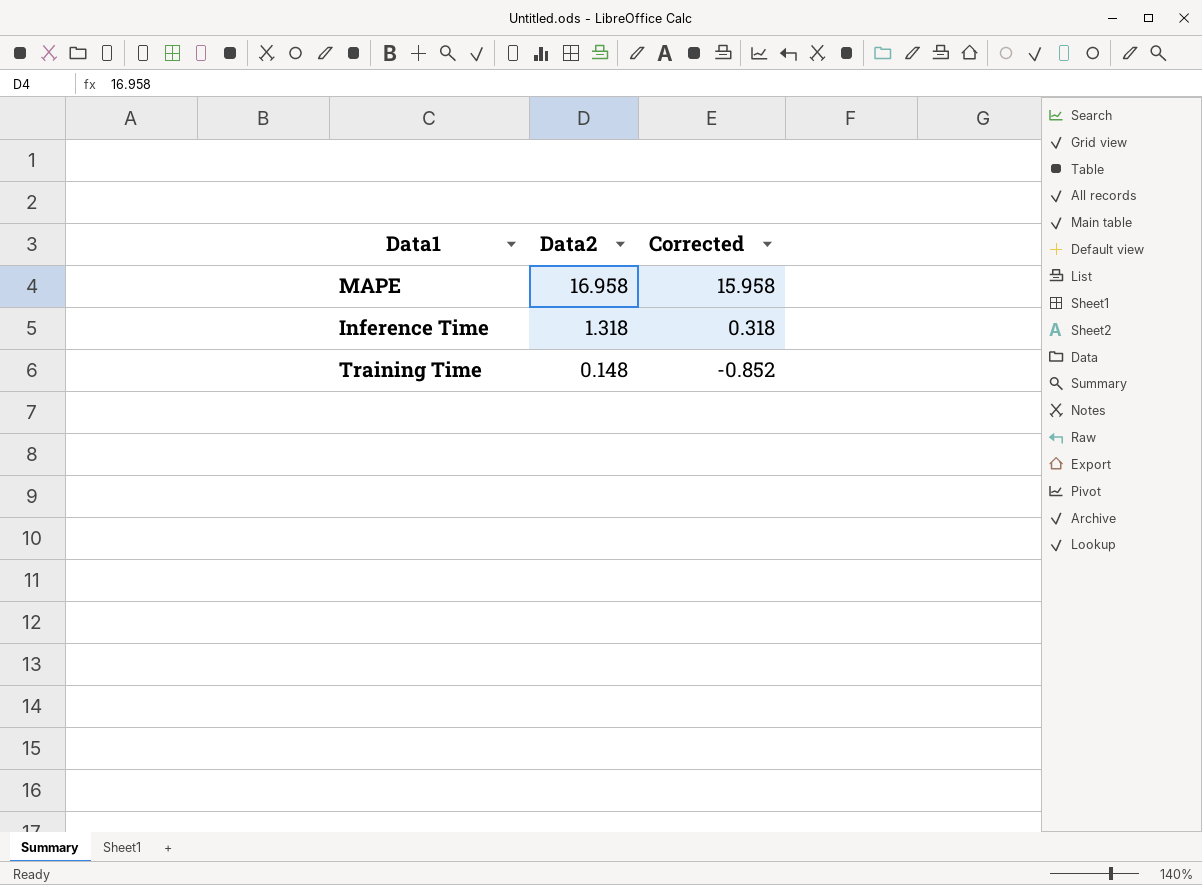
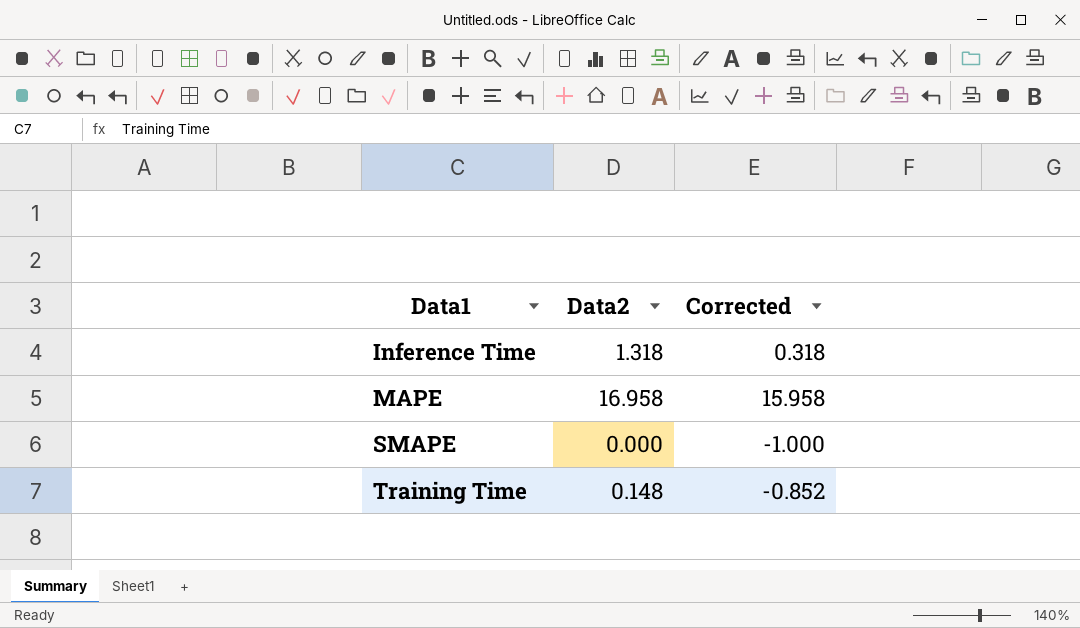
row order: Data2 descending -> Data1 ascending
row SMAPE: none -> 0.000 | -1.000

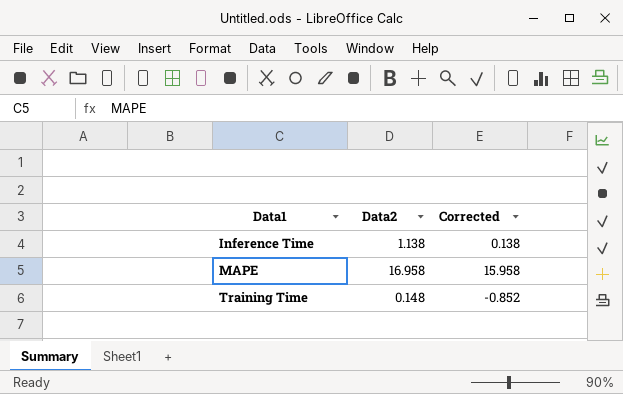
row SMAPE: 0.000 | -1.000 -> none
Inference Time | Data2: 1.318 -> 1.138
Inference Time | Corrected: 0.318 -> 0.138

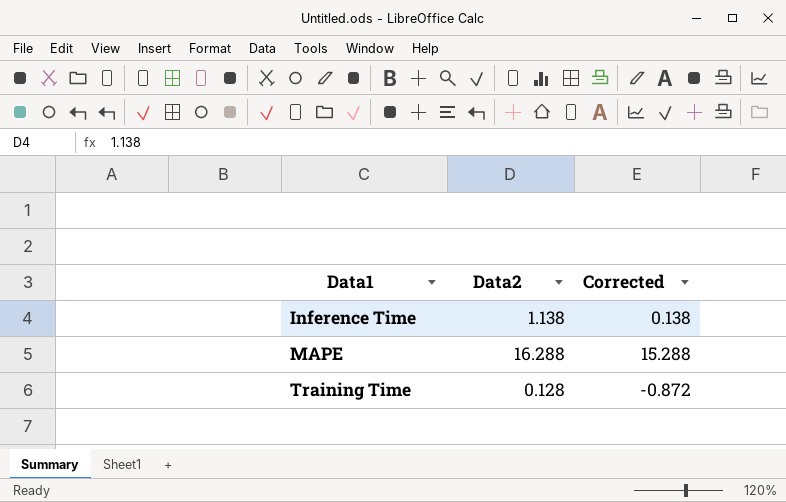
MAPE | Data2: 16.958 -> 16.288
MAPE | Corrected: 15.958 -> 15.288
Training Time | Data2: 0.148 -> 0.128
Training Time | Corrected: -0.852 -> -0.872

